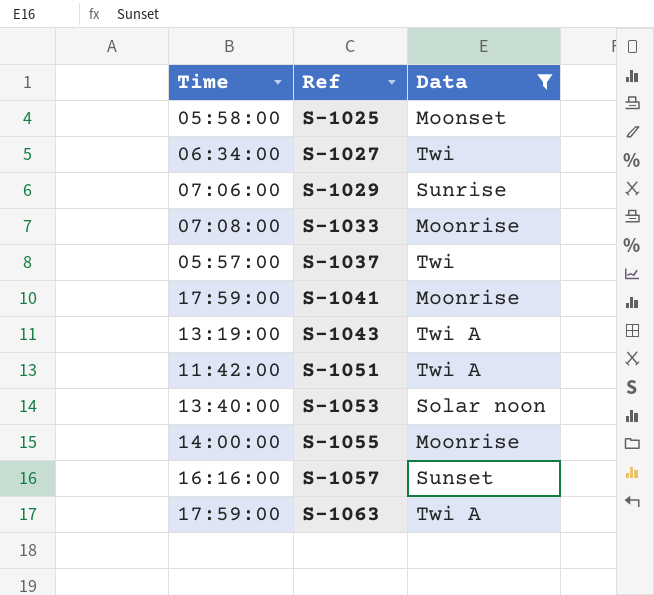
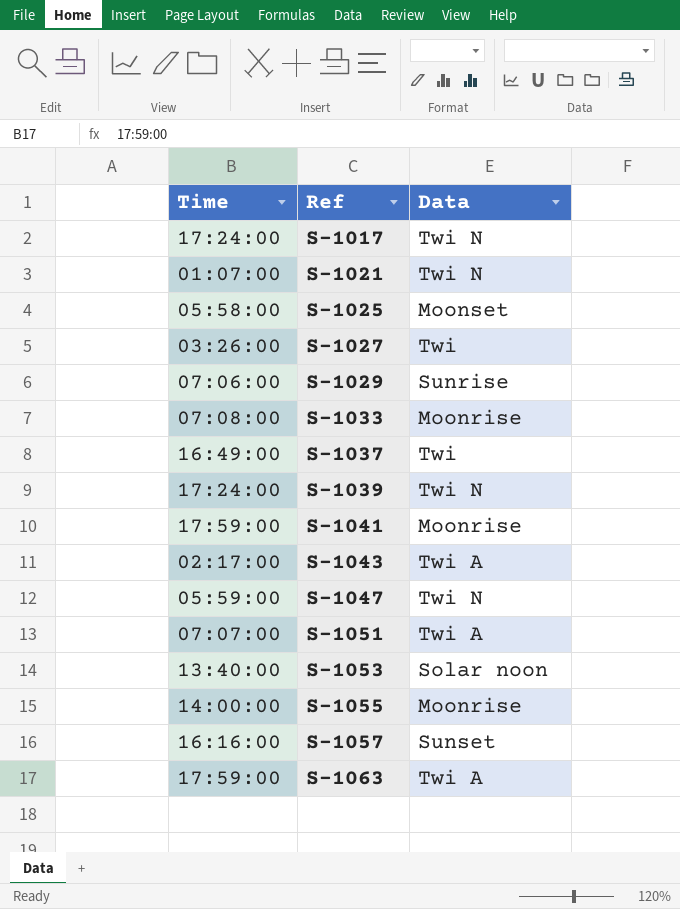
filter: Data != Twi N -> none
S-1027 | Time: 06:34:00 -> 03:26:00
S-1037 | Time: 05:57:00 -> 16:49:00
S-1043 | Time: 13:19:00 -> 02:17:00
S-1051 | Time: 11:42:00 -> 07:07:00

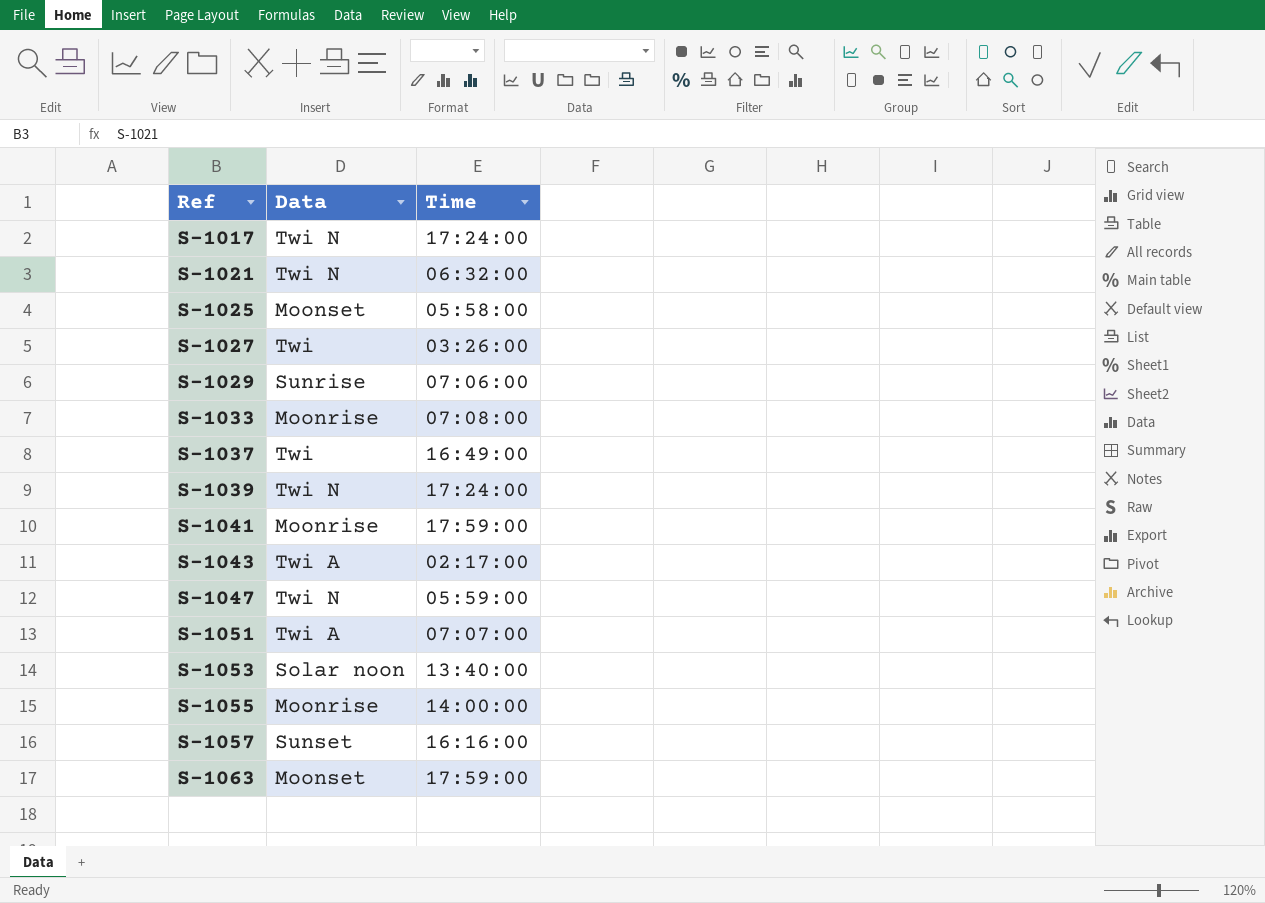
column Time | position: 1 -> 3
S-1021 | Time: 01:07:00 -> 06:32:00
S-1063 | Data: Twi A -> Moonset

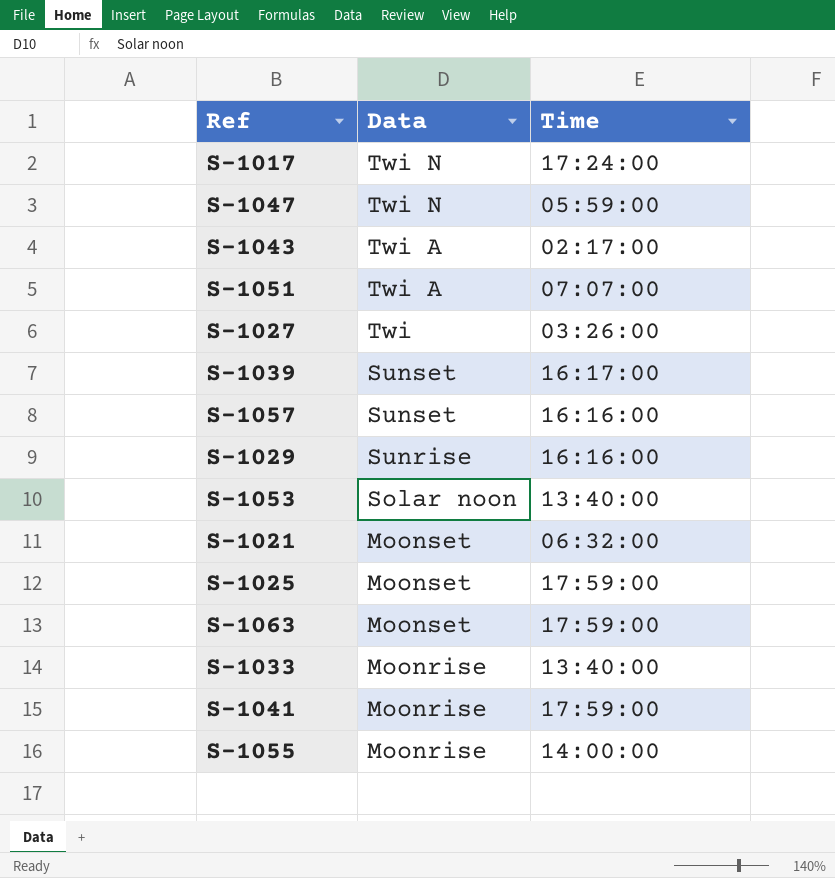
row order: Ref ascending -> Data descending
row S-1037: Twi | 16:49:00 -> none
S-1039 | Data: Twi N -> Sunset
S-1039 | Time: 17:24:00 -> 16:17:00
S-1029 | Time: 07:06:00 -> 16:16:00
S-1021 | Data: Twi N -> Moonset
S-1025 | Time: 05:58:00 -> 17:59:00
S-1033 | Time: 07:08:00 -> 13:40:00

